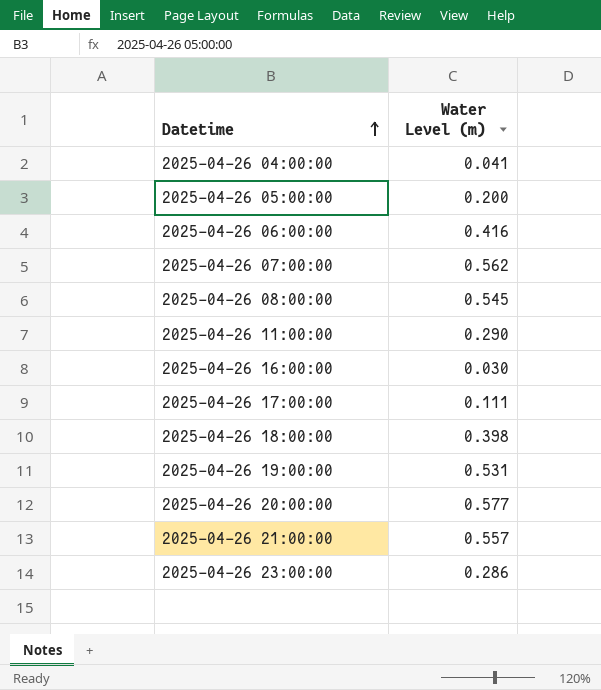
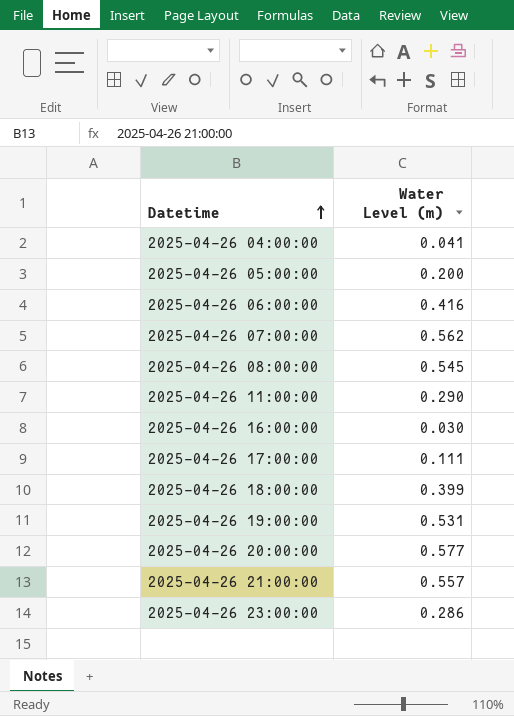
2025-04-26 18:00:00 | Water Level (m): 0.398 -> 0.399

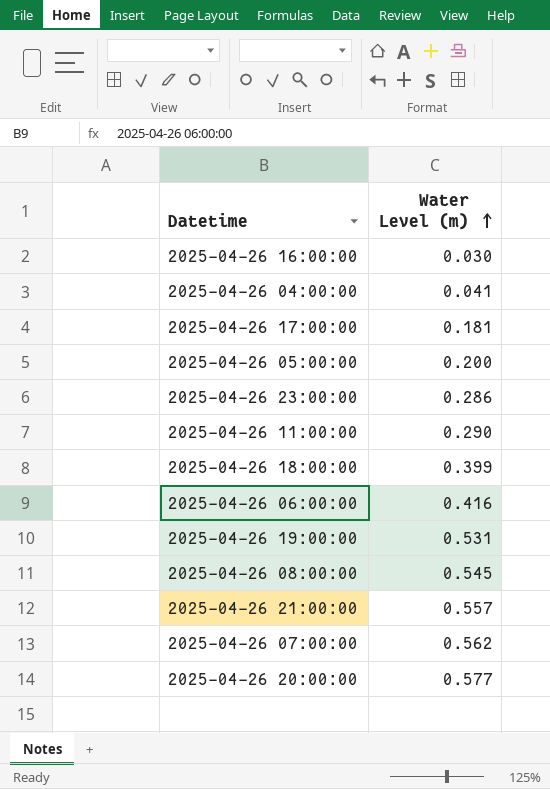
row order: Datetime ascending -> Water Level (m) ascending
2025-04-26 17:00:00 | Water Level (m): 0.111 -> 0.181

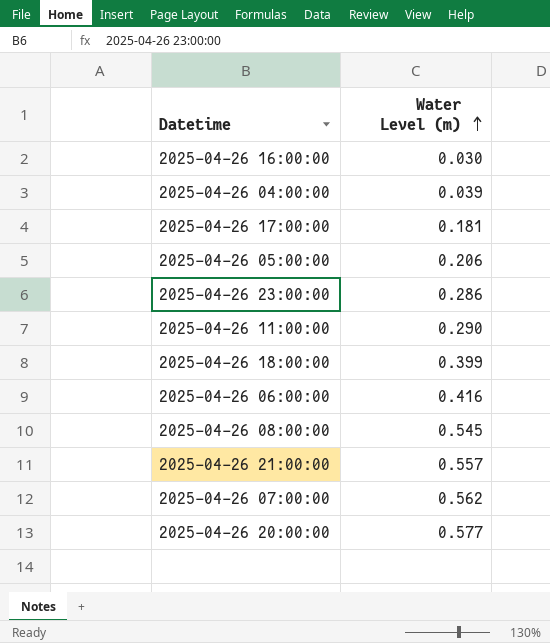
row 2025-04-26 19:00:00: 0.531 -> none
2025-04-26 04:00:00 | Water Level (m): 0.041 -> 0.039
2025-04-26 05:00:00 | Water Level (m): 0.200 -> 0.206

